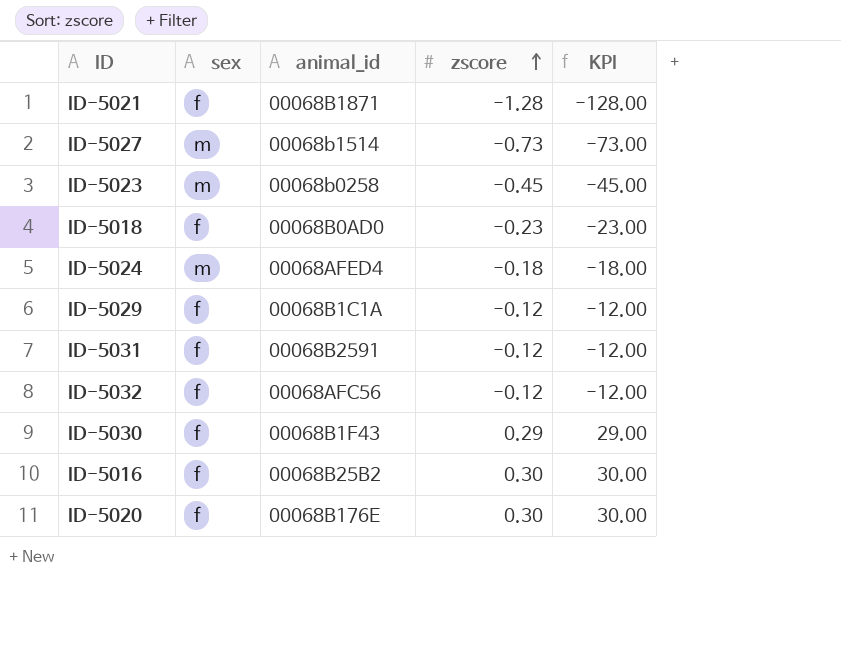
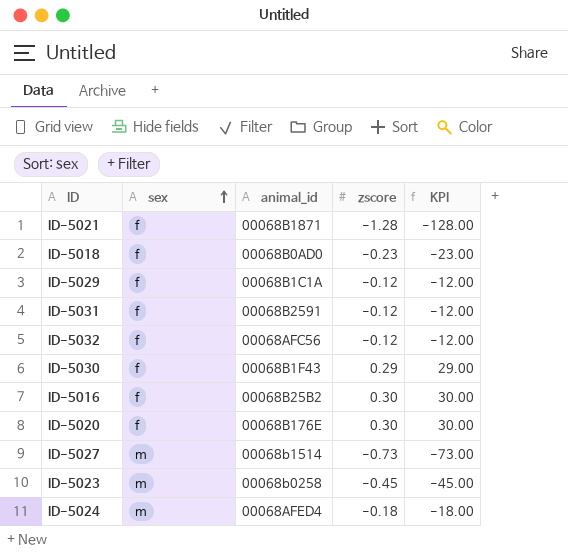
row order: zscore ascending -> sex ascending

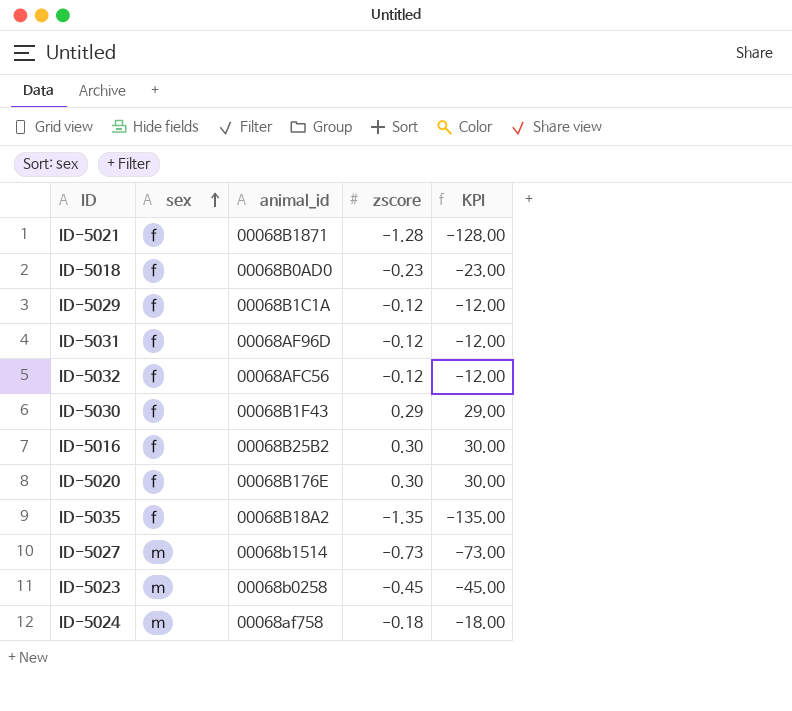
ID-5031 | animal_id: 00068B2591 -> 00068AF96D
row ID-5035: none -> f | 00068B18A2 | -1.35 | -135.00
ID-5024 | animal_id: 00068AFED4 -> 00068af758

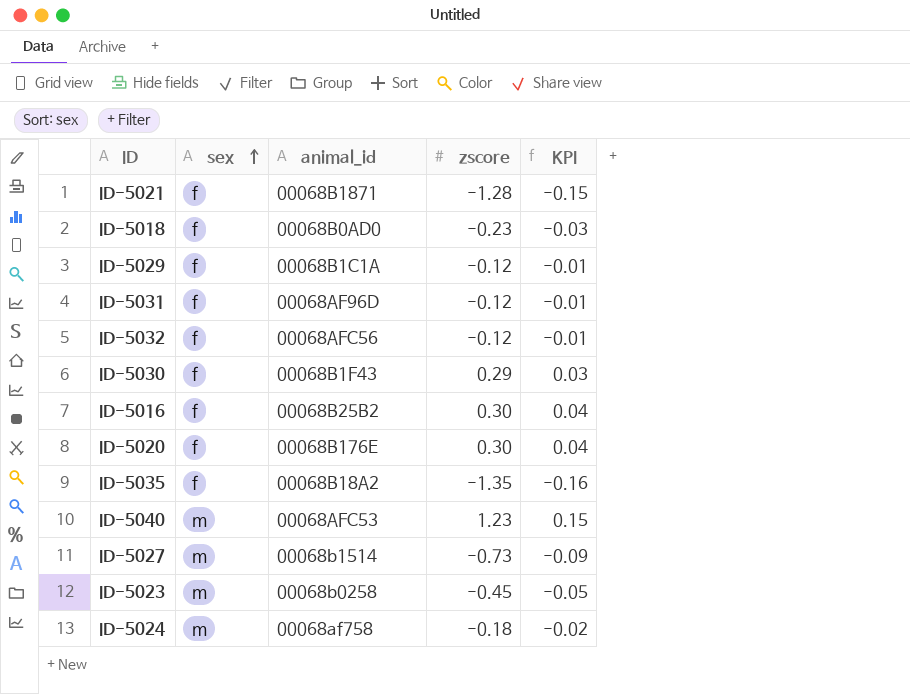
column KPI | formula: [zscore] * 100 -> [zscore] * 0.12
row ID-5040: none -> m | 00068AFC53 | 1.23 | 0.15

